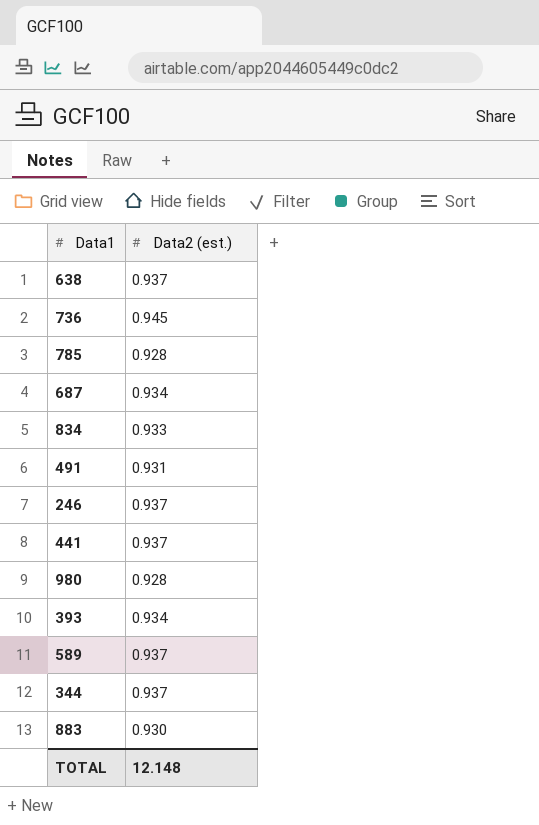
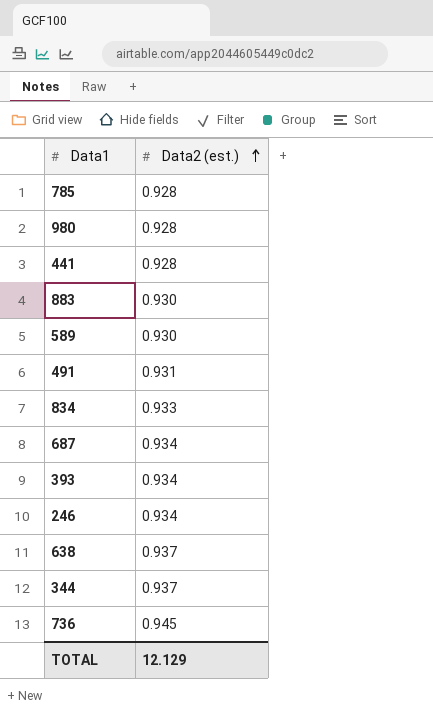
row order: none -> Data2 (est.) ascending
441 | Data2 (est.): 0.937 -> 0.928
589 | Data2 (est.): 0.937 -> 0.930
246 | Data2 (est.): 0.937 -> 0.934
TOTAL | Data2 (est.): 12.148 -> 12.129

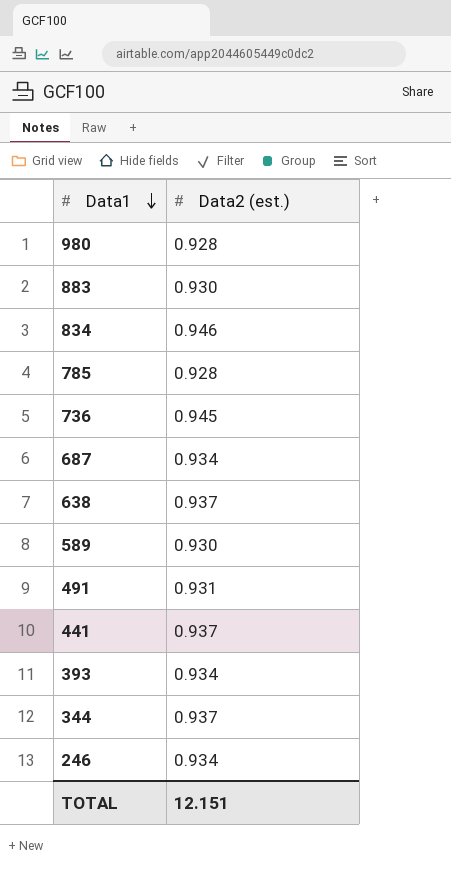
row order: Data2 (est.) ascending -> Data1 descending
834 | Data2 (est.): 0.933 -> 0.946
441 | Data2 (est.): 0.928 -> 0.937
TOTAL | Data2 (est.): 12.129 -> 12.151

